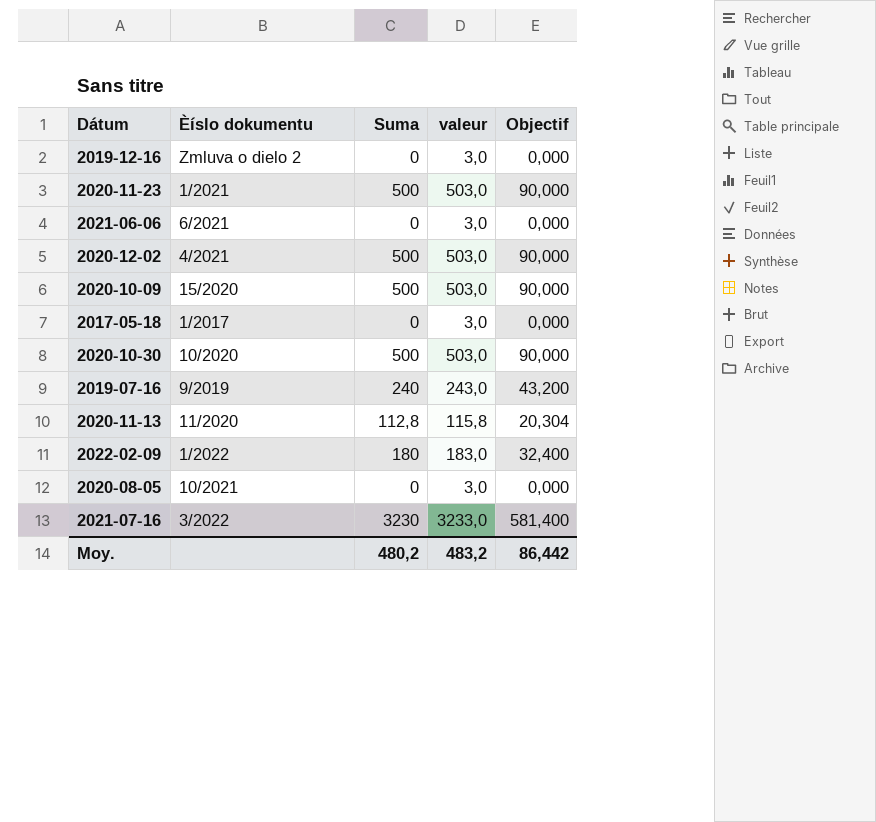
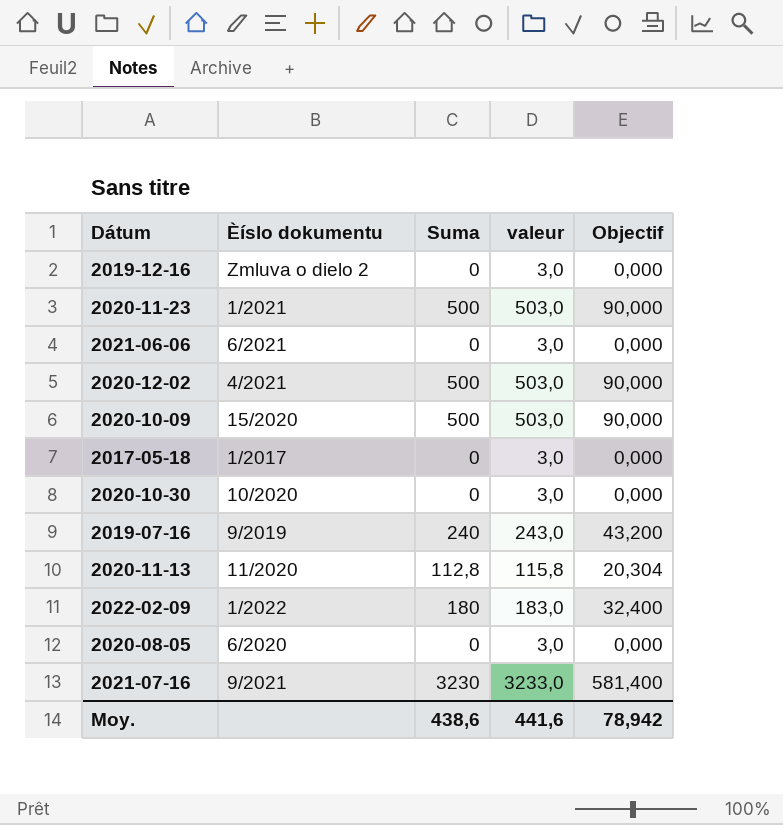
2020-10-30 | Suma: 500 -> 0
2020-10-30 | valeur: 503,0 -> 3,0
2020-10-30 | Objectif: 90,000 -> 0,000
2020-08-05 | Èíslo dokumentu: 10/2021 -> 6/2020
2021-07-16 | Èíslo dokumentu: 3/2022 -> 9/2021
Moy. | Suma: 480,2 -> 438,6
Moy. | valeur: 483,2 -> 441,6
Moy. | Objectif: 86,442 -> 78,942

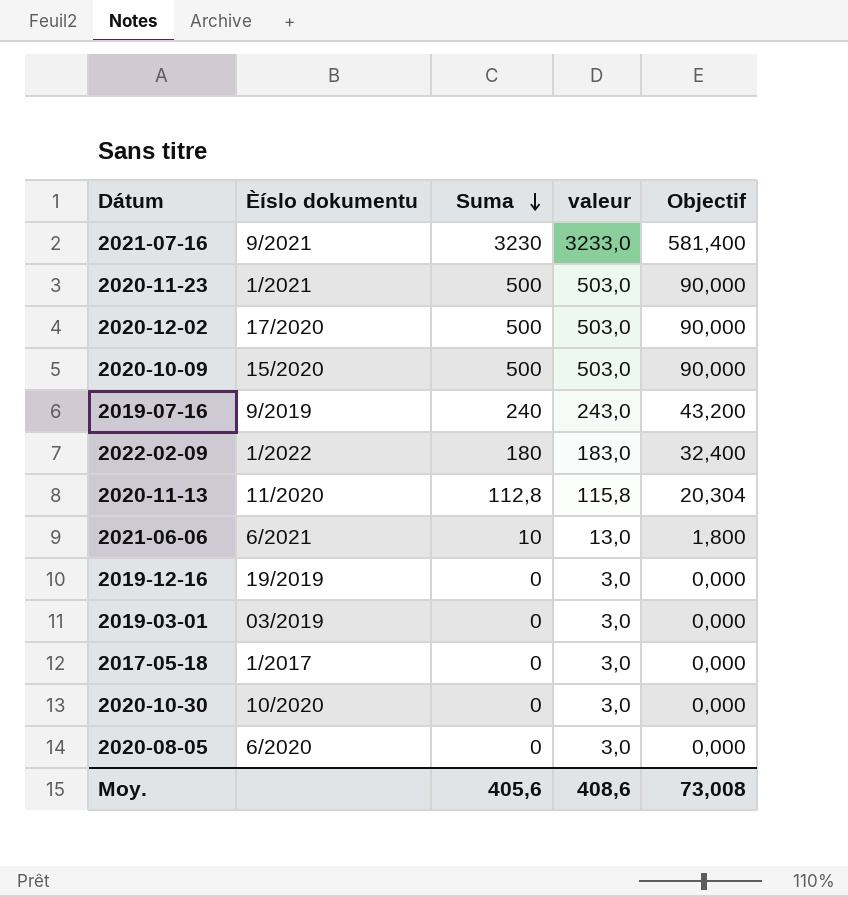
row order: none -> Suma descending
2020-12-02 | Èíslo dokumentu: 4/2021 -> 17/2020
2021-06-06 | Suma: 0 -> 10
2021-06-06 | valeur: 3,0 -> 13,0
2021-06-06 | Objectif: 0,000 -> 1,800
2019-12-16 | Èíslo dokumentu: Zmluva o dielo 2 -> 19/2019
row 2019-03-01: none -> 03/2019 | 0 | 3,0 | 0,000
Moy. | Suma: 438,6 -> 405,6
Moy. | valeur: 441,6 -> 408,6
Moy. | Objectif: 78,942 -> 73,008

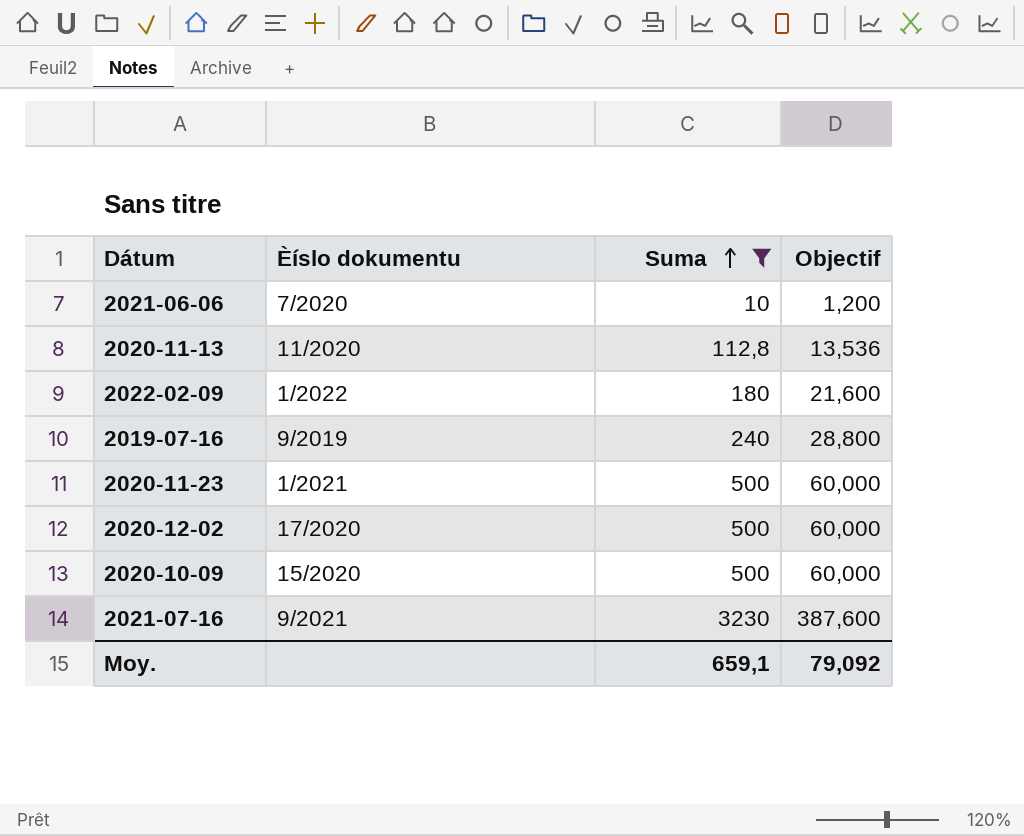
filter: none -> Suma != 0
row order: Suma descending -> Suma ascending
column valeur | formula: [Suma] + 3 -> none
column Objectif | formula: [Suma] * 0,18 -> [Suma] * 0,12
2021-06-06 | Èíslo dokumentu: 6/2021 -> 7/2020
Moy. | Suma: 405,6 -> 659,1
Moy. | Objectif: 73,008 -> 79,092

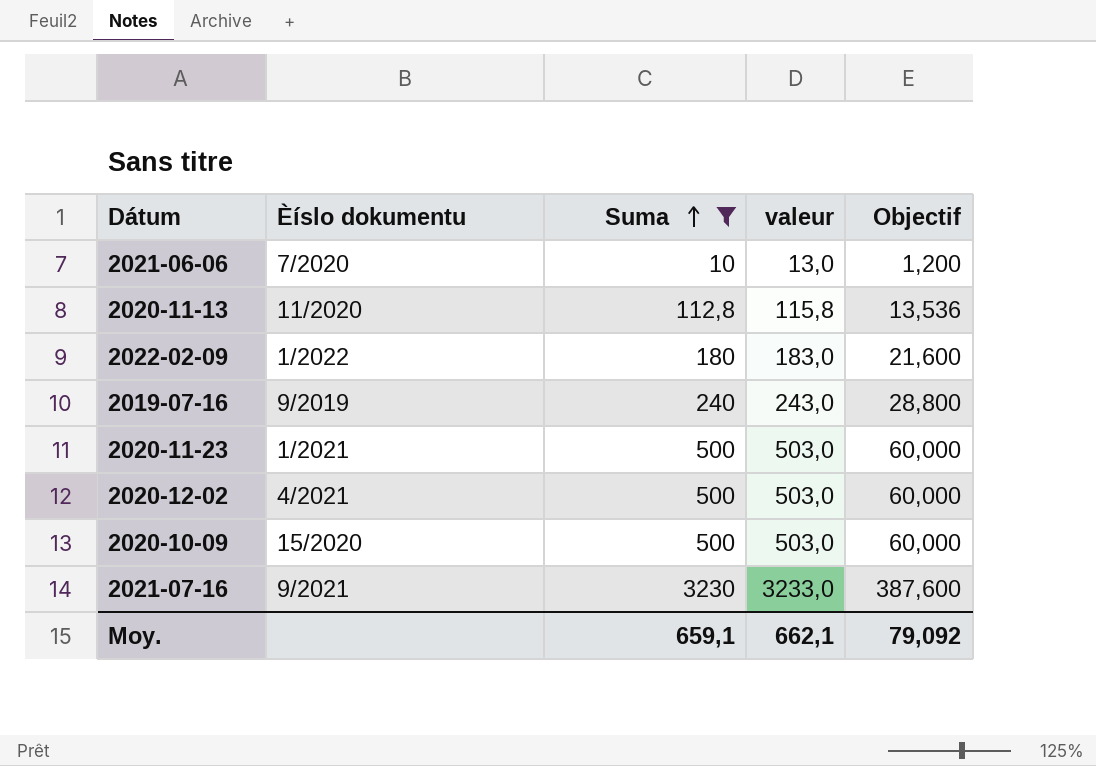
column valeur | formula: none -> [Suma] + 3
2020-12-02 | Èíslo dokumentu: 17/2020 -> 4/2021

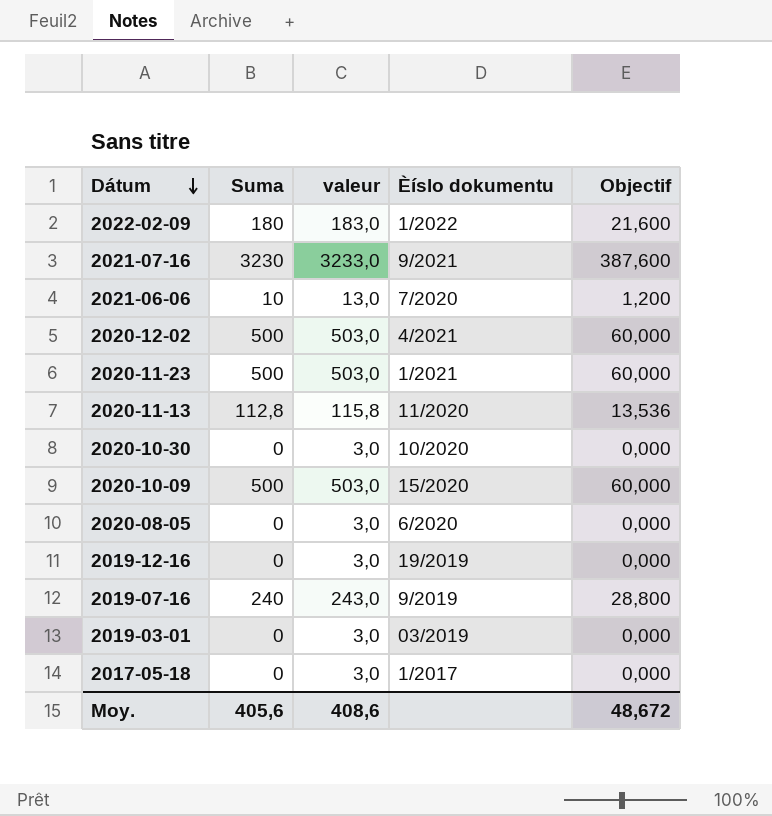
filter: Suma != 0 -> none
row order: Suma ascending -> Dátum descending
column Èíslo dokumentu | position: 2 -> 4
Moy. | Suma: 659,1 -> 405,6
Moy. | valeur: 662,1 -> 408,6
Moy. | Objectif: 79,092 -> 48,672

